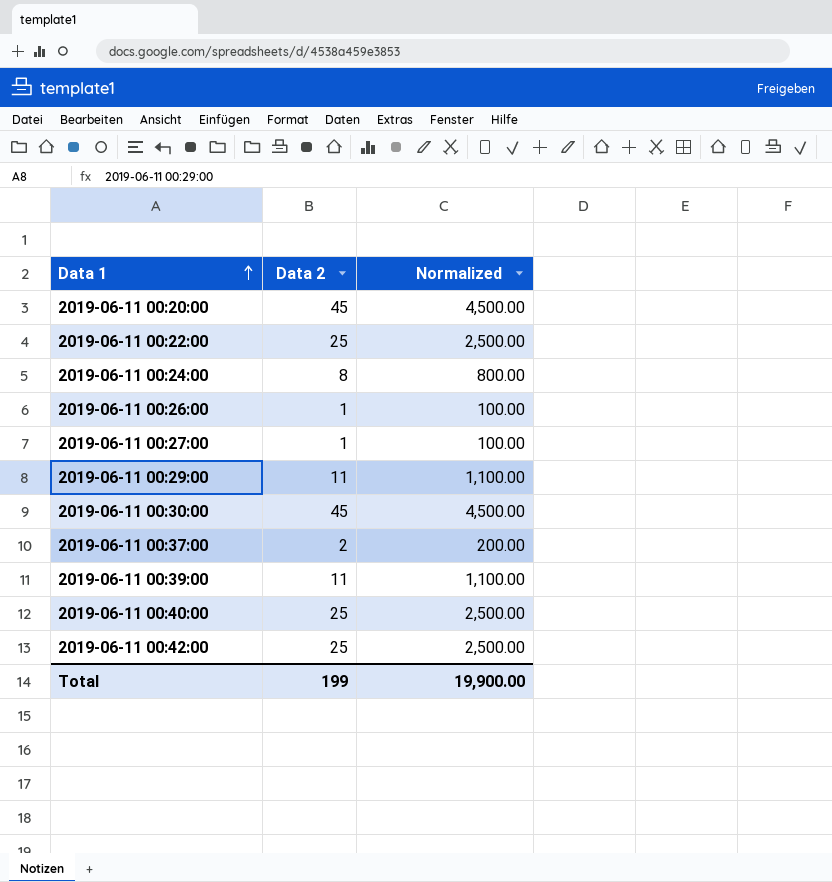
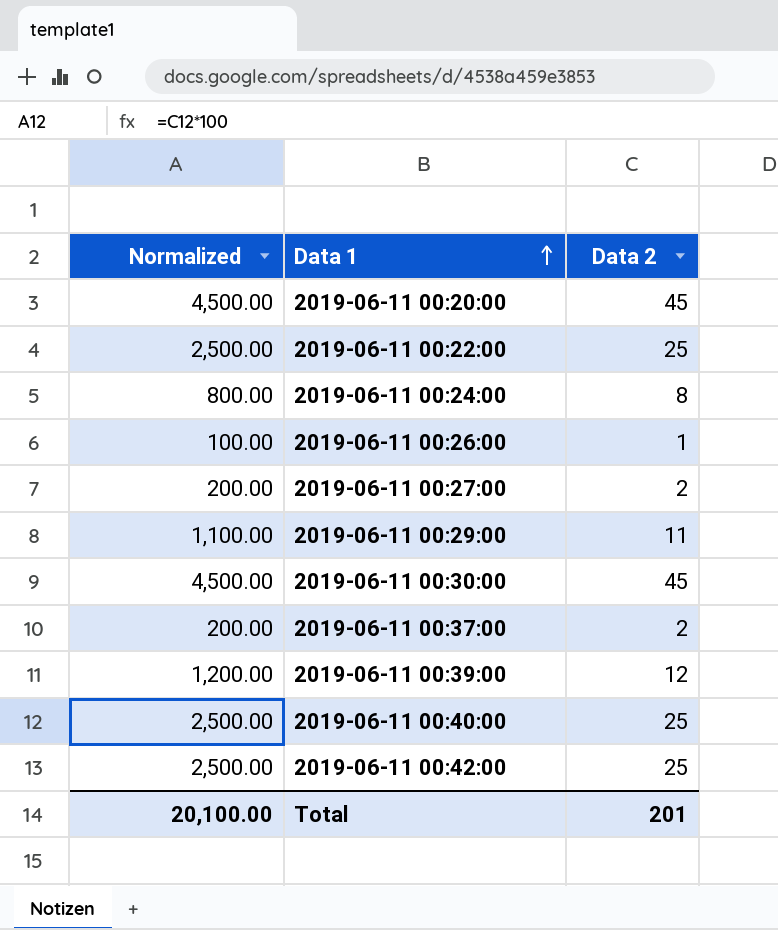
column Normalized | position: 3 -> 1
2019-06-11 00:27:00 | Normalized: 100.00 -> 200.00
2019-06-11 00:27:00 | Data 2: 1 -> 2
2019-06-11 00:39:00 | Normalized: 1,100.00 -> 1,200.00
2019-06-11 00:39:00 | Data 2: 11 -> 12
Total | Normalized: 19,900.00 -> 20,100.00
Total | Data 2: 199 -> 201

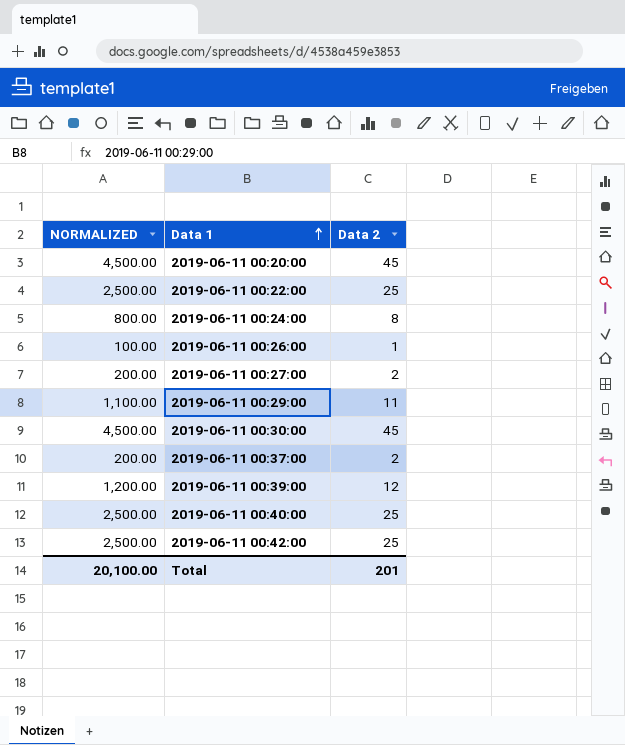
column name: Normalized -> NORMALIZED

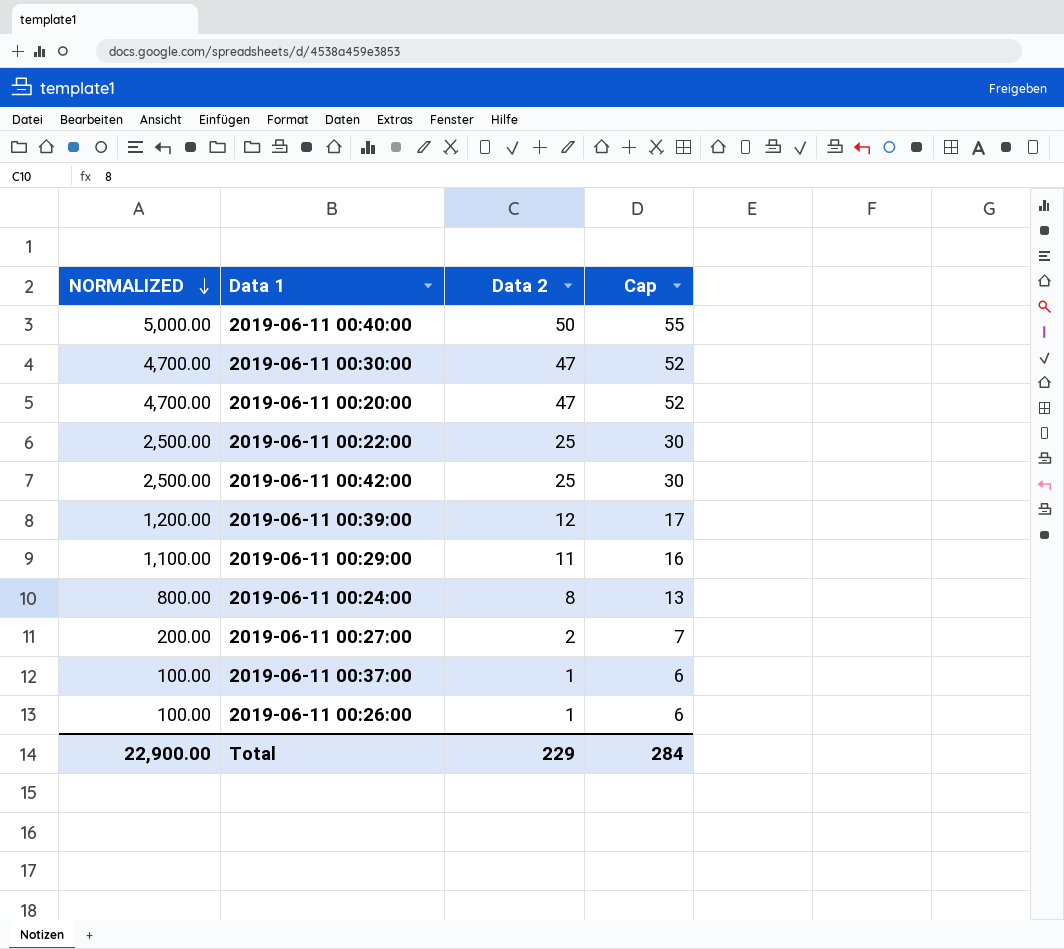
row order: Data 1 ascending -> NORMALIZED descending
column Cap | formula: none -> [Data 2] + 5
2019-06-11 00:40:00 | NORMALIZED: 2,500.00 -> 5,000.00
2019-06-11 00:40:00 | Data 2: 25 -> 50
2019-06-11 00:30:00 | NORMALIZED: 4,500.00 -> 4,700.00
2019-06-11 00:30:00 | Data 2: 45 -> 47
2019-06-11 00:20:00 | NORMALIZED: 4,500.00 -> 4,700.00
2019-06-11 00:20:00 | Data 2: 45 -> 47
2019-06-11 00:37:00 | NORMALIZED: 200.00 -> 100.00
2019-06-11 00:37:00 | Data 2: 2 -> 1
Total | NORMALIZED: 20,100.00 -> 22,900.00
Total | Data 2: 201 -> 229

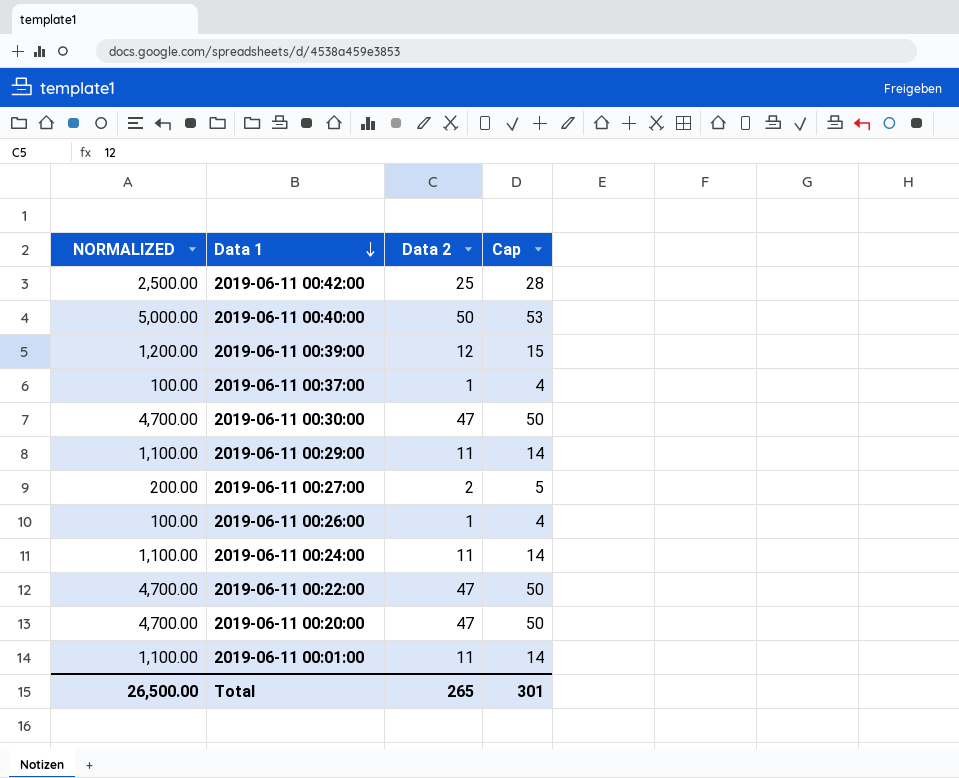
row order: NORMALIZED descending -> Data 1 descending
column Cap | formula: [Data 2] + 5 -> [Data 2] + 3
2019-06-11 00:24:00 | NORMALIZED: 800.00 -> 1,100.00
2019-06-11 00:24:00 | Data 2: 8 -> 11
2019-06-11 00:22:00 | NORMALIZED: 2,500.00 -> 4,700.00
2019-06-11 00:22:00 | Data 2: 25 -> 47
row 2019-06-11 00:01:00: none -> 1,100.00 | 11 | 14
Total | NORMALIZED: 22,900.00 -> 26,500.00
Total | Data 2: 229 -> 265
Total | Cap: 284 -> 301

